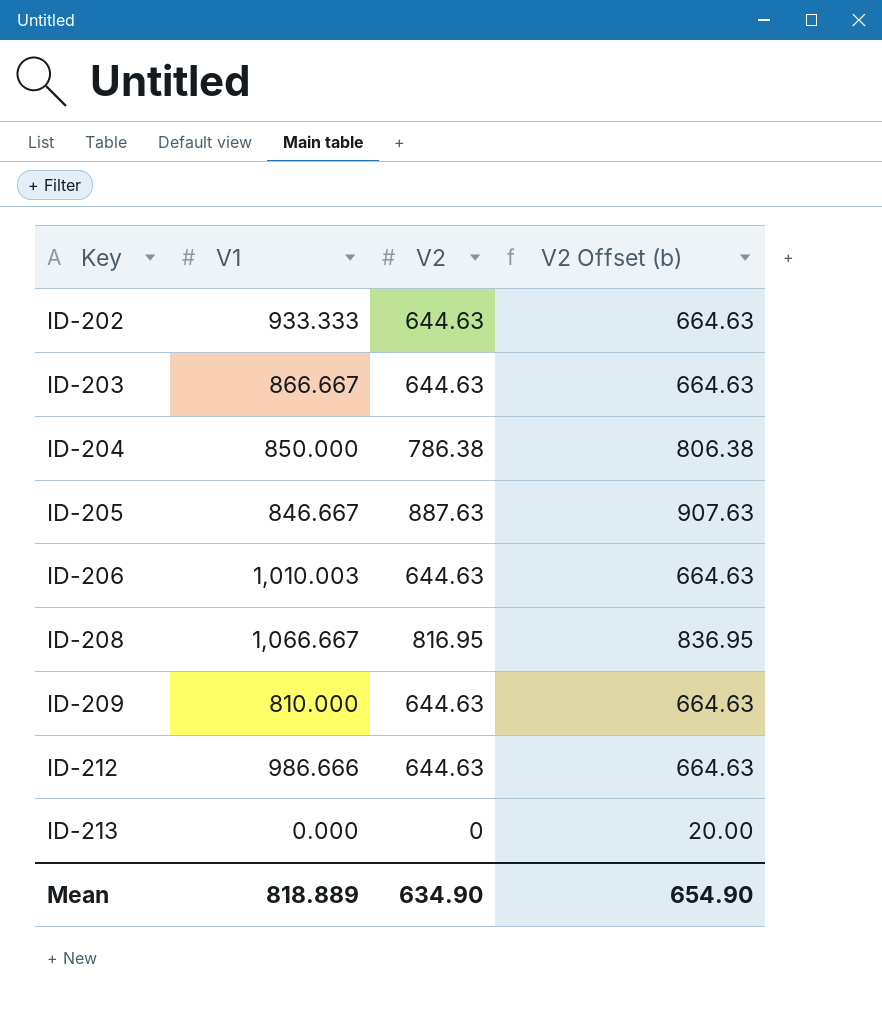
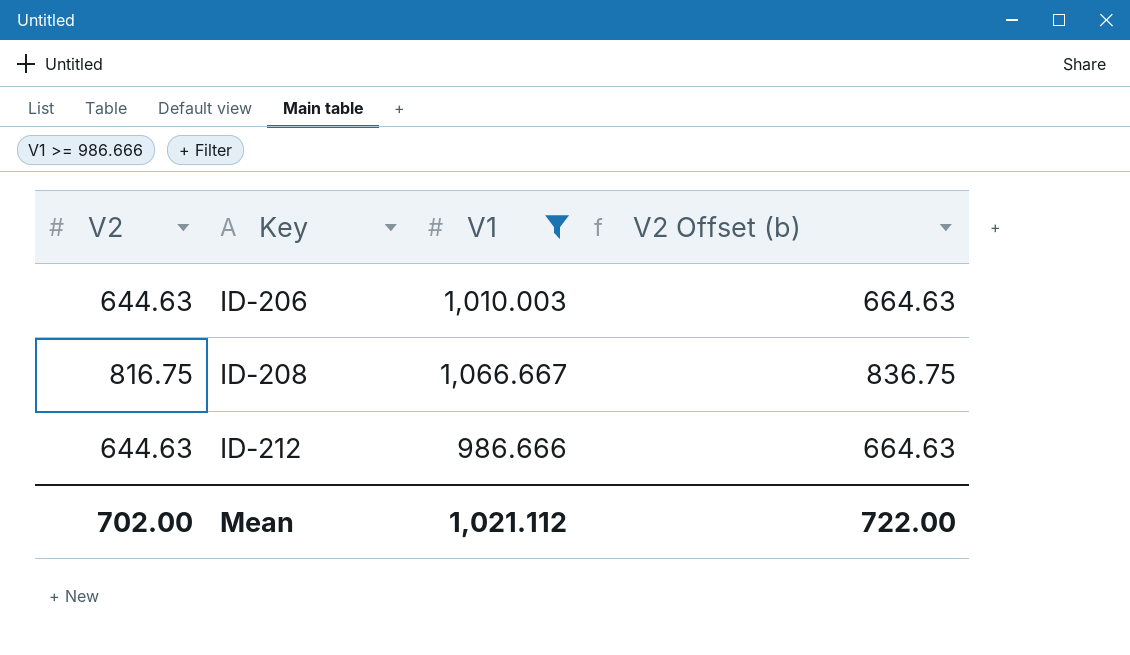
filter: none -> V1 >= 986.666
column V2 | position: 3 -> 1
ID-208 | V2: 816.95 -> 816.75
ID-208 | V2 Offset (b): 836.95 -> 836.75
Mean | V2: 634.90 -> 702.00
Mean | V1: 818.889 -> 1,021.112
Mean | V2 Offset (b): 654.90 -> 722.00

